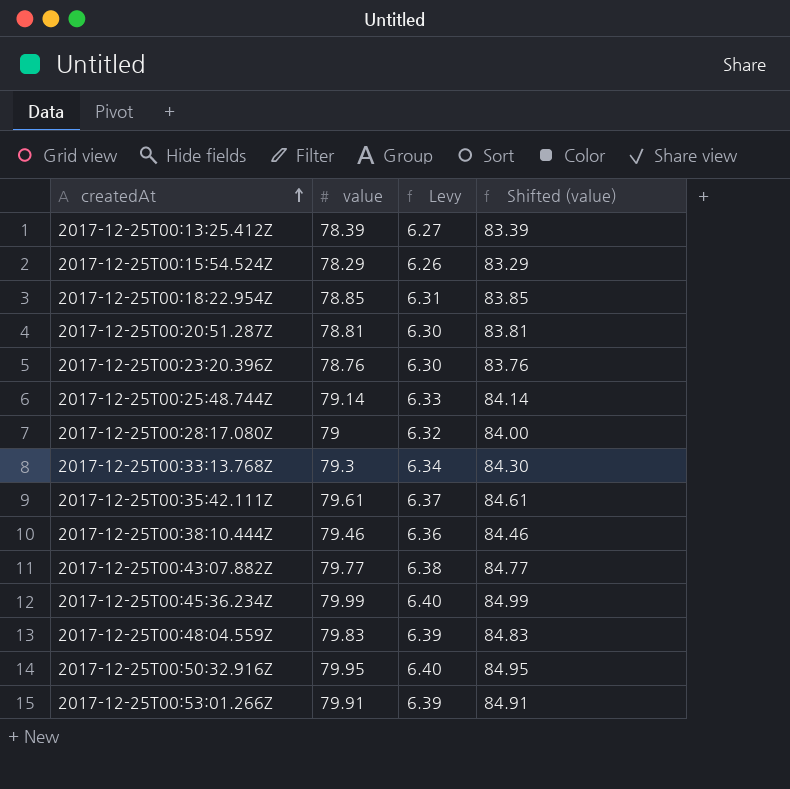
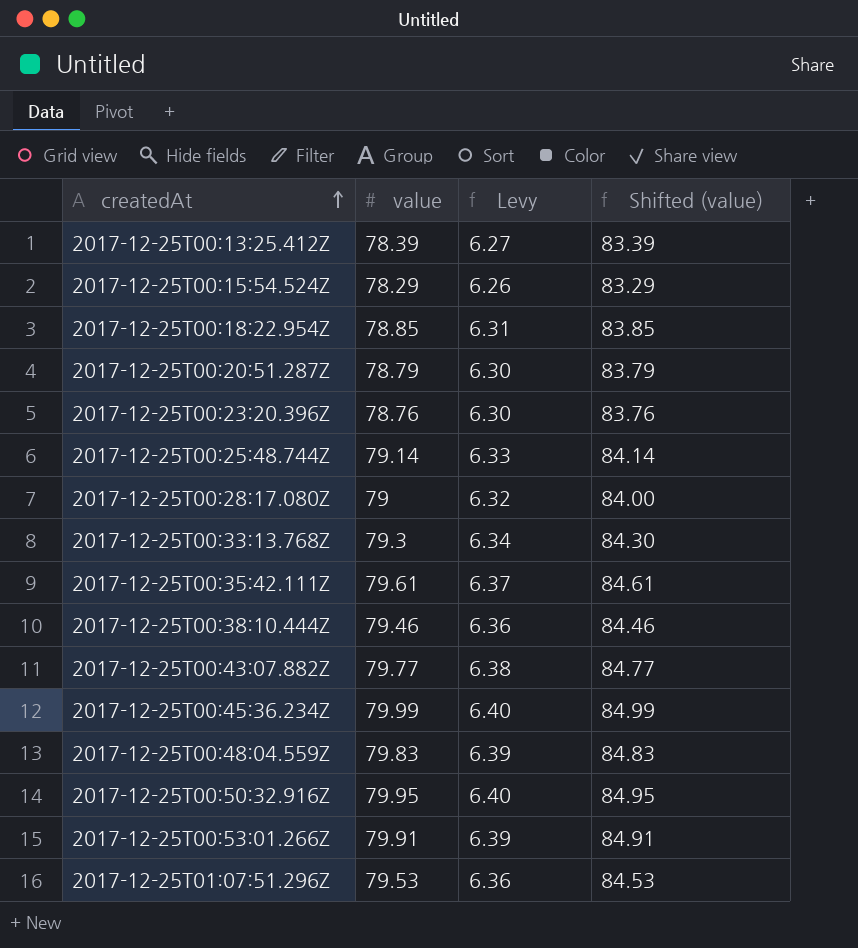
2017-12-25T00:20:51.287Z | value: 78.81 -> 78.79
2017-12-25T00:20:51.287Z | Shifted (value): 83.81 -> 83.79
row 2017-12-25T01:07:51.296Z: none -> 79.53 | 6.36 | 84.53

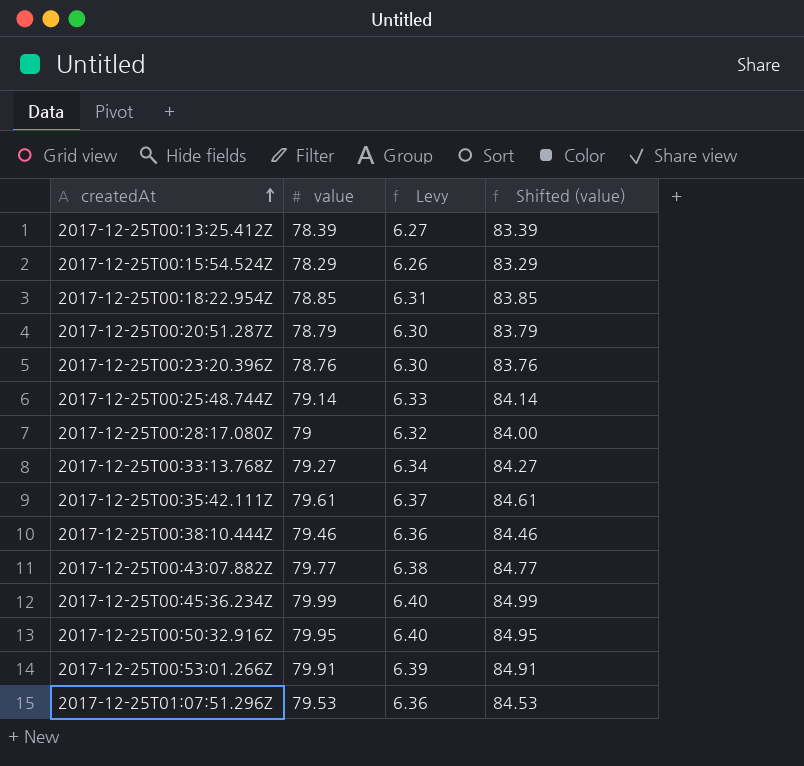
row 2017-12-25T00:48:04.559Z: 79.83 | 6.39 | 84.83 -> none
2017-12-25T00:33:13.768Z | value: 79.3 -> 79.27
2017-12-25T00:33:13.768Z | Shifted (value): 84.30 -> 84.27

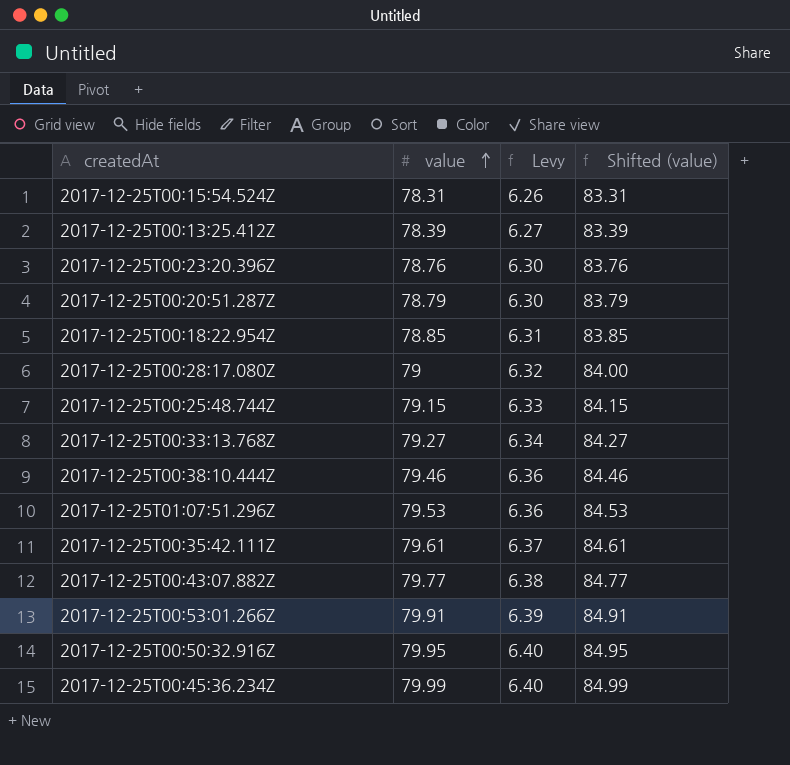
row order: createdAt ascending -> value ascending
2017-12-25T00:15:54.524Z | value: 78.29 -> 78.31
2017-12-25T00:15:54.524Z | Shifted (value): 83.29 -> 83.31
2017-12-25T00:25:48.744Z | value: 79.14 -> 79.15
2017-12-25T00:25:48.744Z | Shifted (value): 84.14 -> 84.15

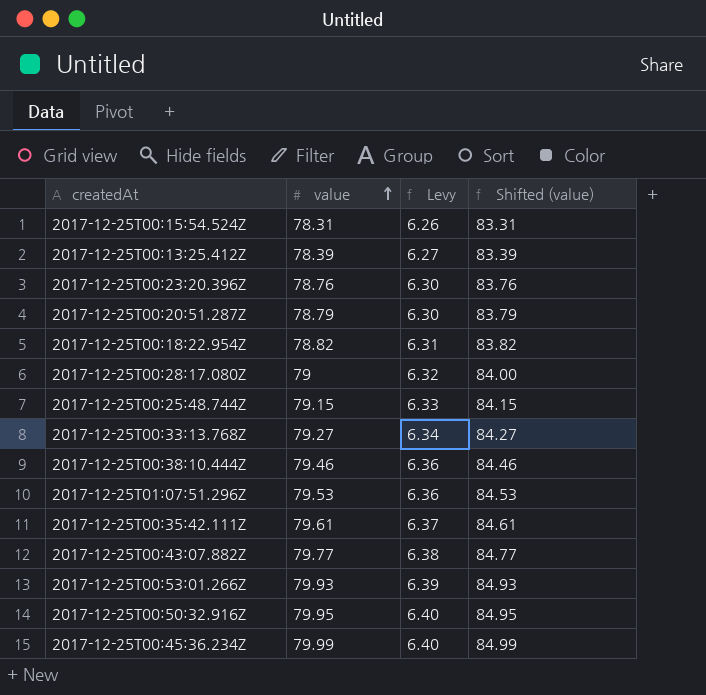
2017-12-25T00:18:22.954Z | value: 78.85 -> 78.82
2017-12-25T00:18:22.954Z | Shifted (value): 83.85 -> 83.82
2017-12-25T00:53:01.266Z | value: 79.91 -> 79.93
2017-12-25T00:53:01.266Z | Shifted (value): 84.91 -> 84.93

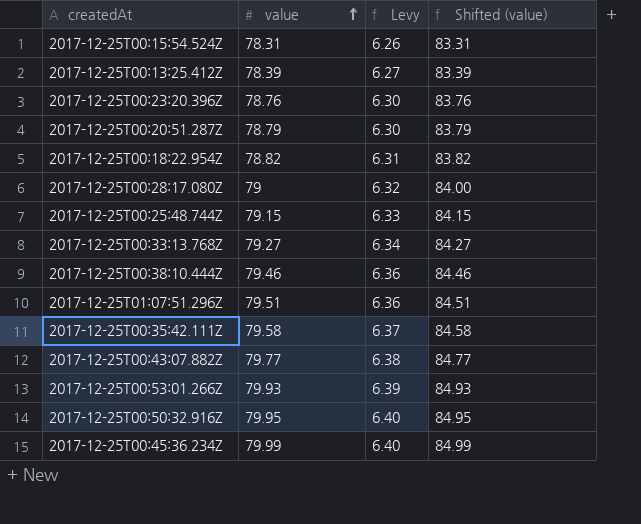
2017-12-25T01:07:51.296Z | value: 79.53 -> 79.51
2017-12-25T01:07:51.296Z | Shifted (value): 84.53 -> 84.51
2017-12-25T00:35:42.111Z | value: 79.61 -> 79.58
2017-12-25T00:35:42.111Z | Shifted (value): 84.61 -> 84.58

